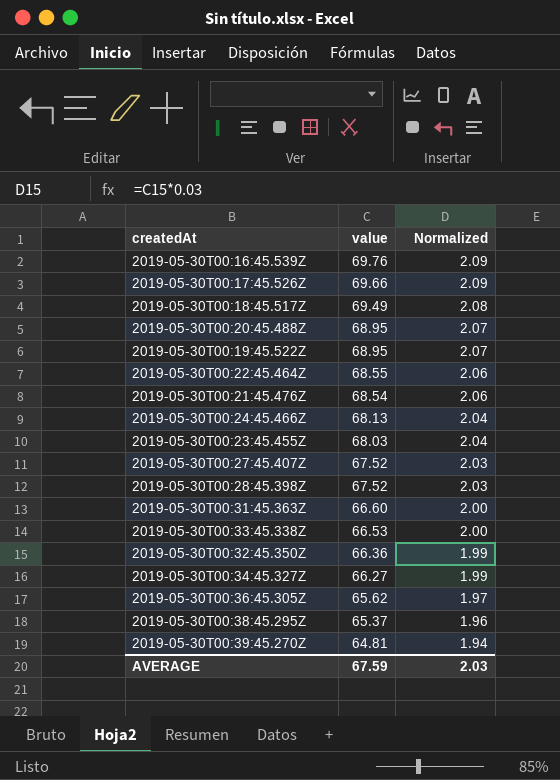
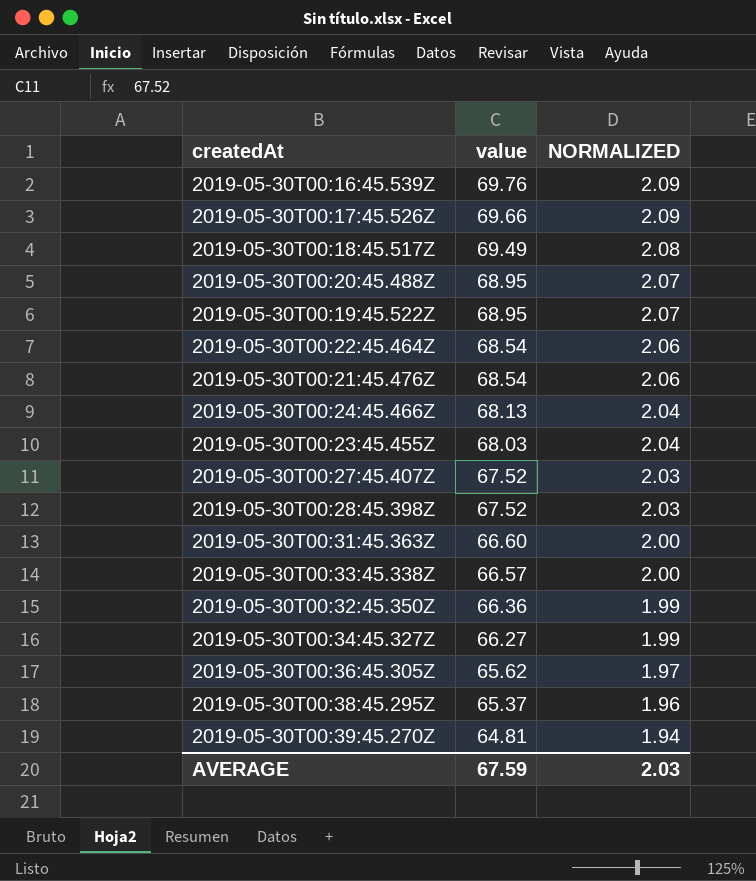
column name: Normalized -> NORMALIZED
2019-05-30T00:22:45.464Z | value: 68.55 -> 68.54
2019-05-30T00:33:45.338Z | value: 66.53 -> 66.57

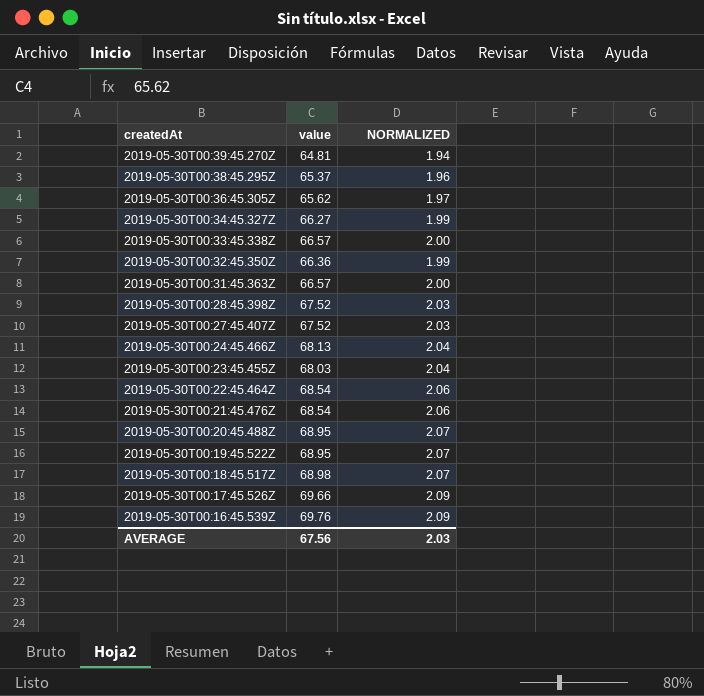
row order: value descending -> createdAt descending
2019-05-30T00:31:45.363Z | value: 66.60 -> 66.57
2019-05-30T00:18:45.517Z | value: 69.49 -> 68.98
2019-05-30T00:18:45.517Z | NORMALIZED: 2.08 -> 2.07
AVERAGE | value: 67.59 -> 67.56

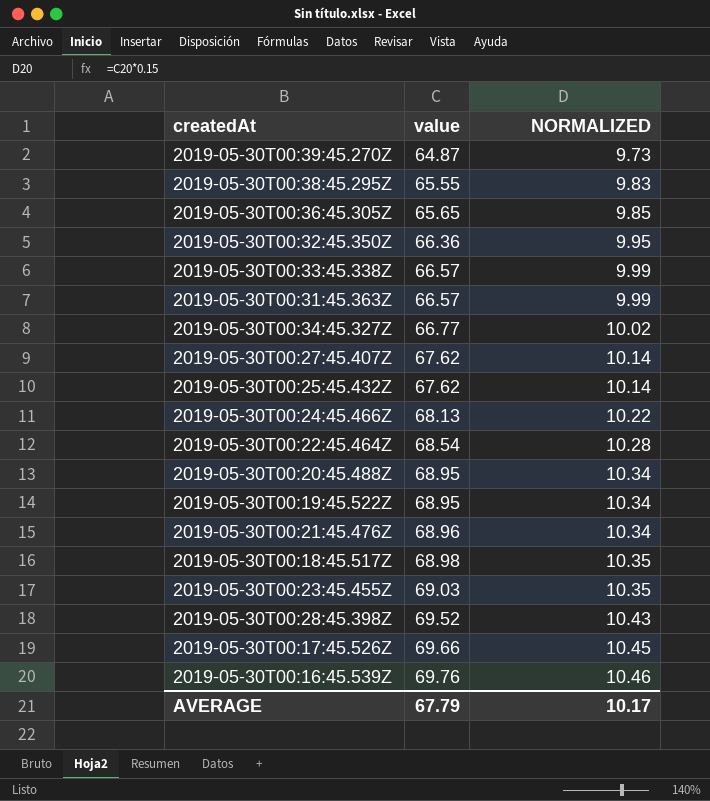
row order: createdAt descending -> value ascending
column NORMALIZED | formula: [value] * 0.03 -> [value] * 0.15
2019-05-30T00:39:45.270Z | value: 64.81 -> 64.87
2019-05-30T00:38:45.295Z | value: 65.37 -> 65.55
2019-05-30T00:36:45.305Z | value: 65.62 -> 65.65
2019-05-30T00:34:45.327Z | value: 66.27 -> 66.77
2019-05-30T00:27:45.407Z | value: 67.52 -> 67.62
row 2019-05-30T00:25:45.432Z: none -> 67.62 | 10.14
2019-05-30T00:21:45.476Z | value: 68.54 -> 68.96
2019-05-30T00:23:45.455Z | value: 68.03 -> 69.03
2019-05-30T00:28:45.398Z | value: 67.52 -> 69.52
AVERAGE | value: 67.56 -> 67.79
AVERAGE | NORMALIZED: 2.03 -> 10.17

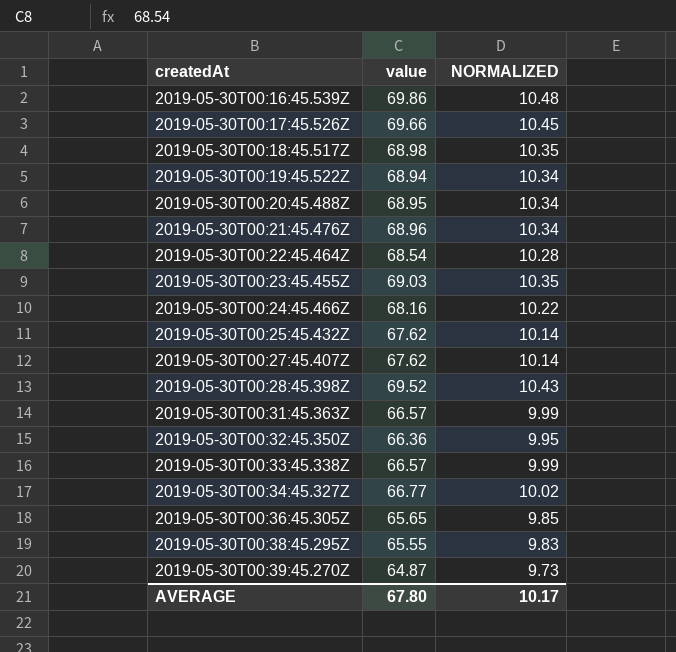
row order: value ascending -> createdAt ascending
2019-05-30T00:16:45.539Z | value: 69.76 -> 69.86
2019-05-30T00:16:45.539Z | NORMALIZED: 10.46 -> 10.48
2019-05-30T00:19:45.522Z | value: 68.95 -> 68.94
2019-05-30T00:24:45.466Z | value: 68.13 -> 68.16
AVERAGE | value: 67.79 -> 67.80

